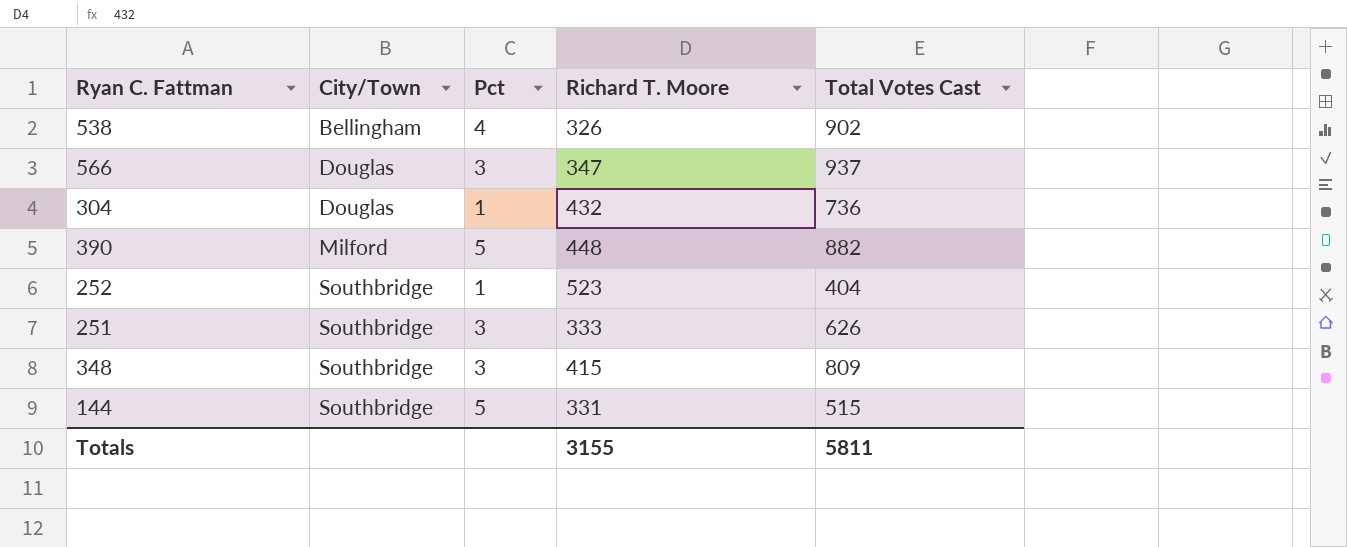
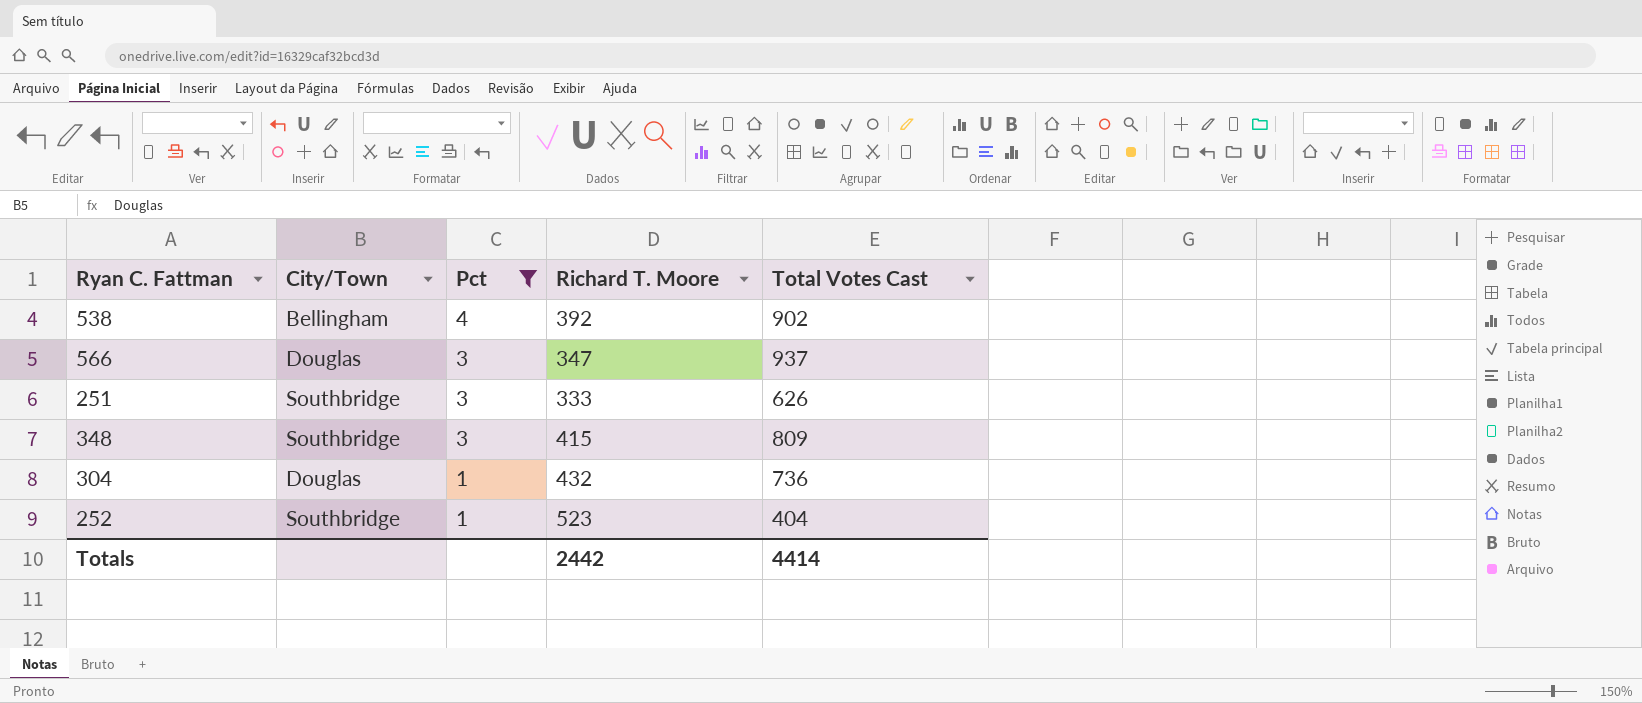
filter: none -> Pct != 5
row order: City/Town ascending -> Pct descending
538 | Richard T. Moore: 326 -> 392
Totals | Richard T. Moore: 3155 -> 2442
Totals | Total Votes Cast: 5811 -> 4414

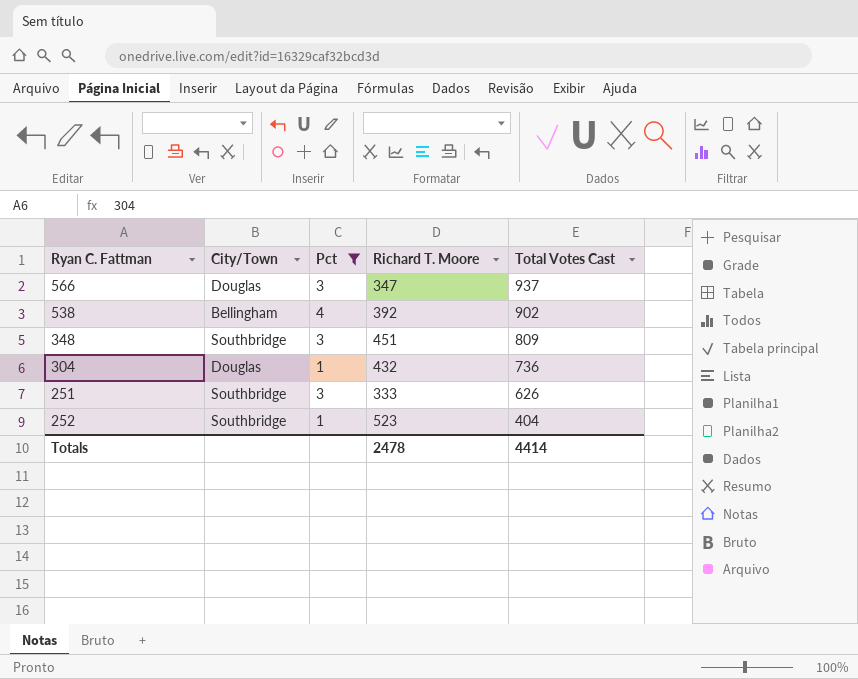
row order: Pct descending -> Total Votes Cast descending
348 | Richard T. Moore: 415 -> 451
Totals | Richard T. Moore: 2442 -> 2478

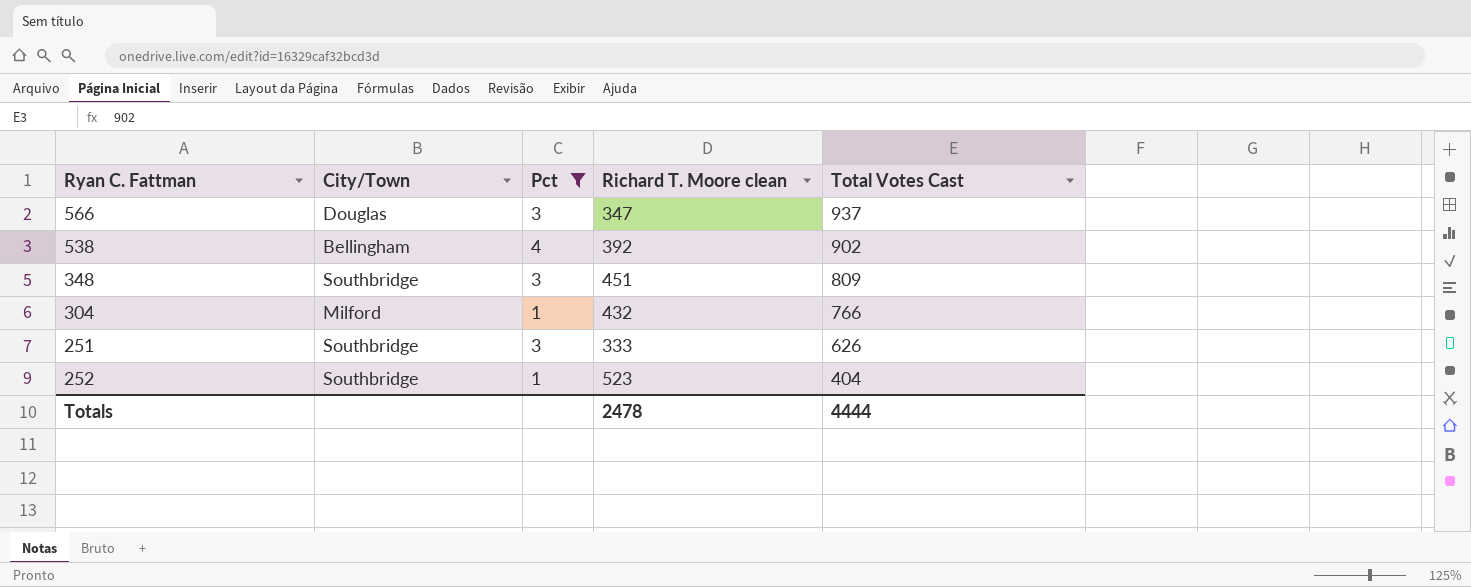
column name: Richard T. Moore -> Richard T. Moore clean
304 | City/Town: Douglas -> Milford
304 | Total Votes Cast: 736 -> 766
Totals | Total Votes Cast: 4414 -> 4444

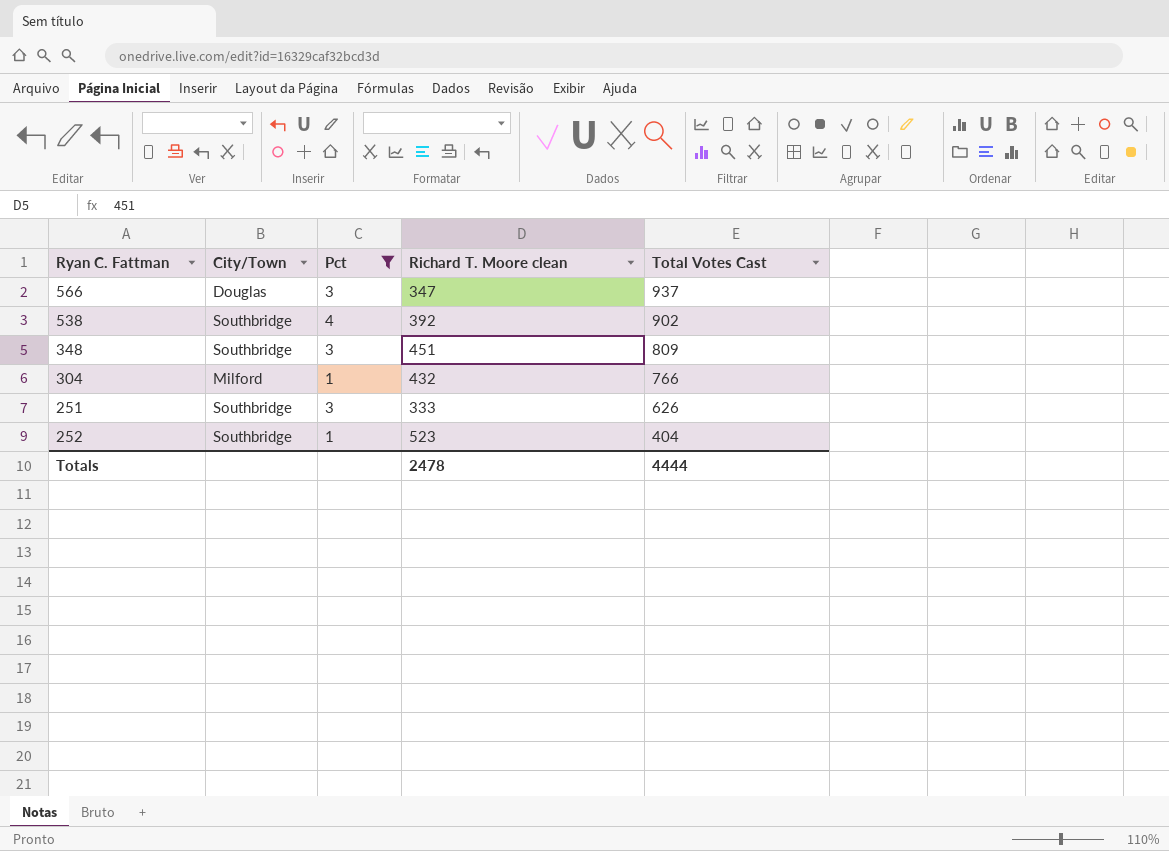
538 | City/Town: Bellingham -> Southbridge

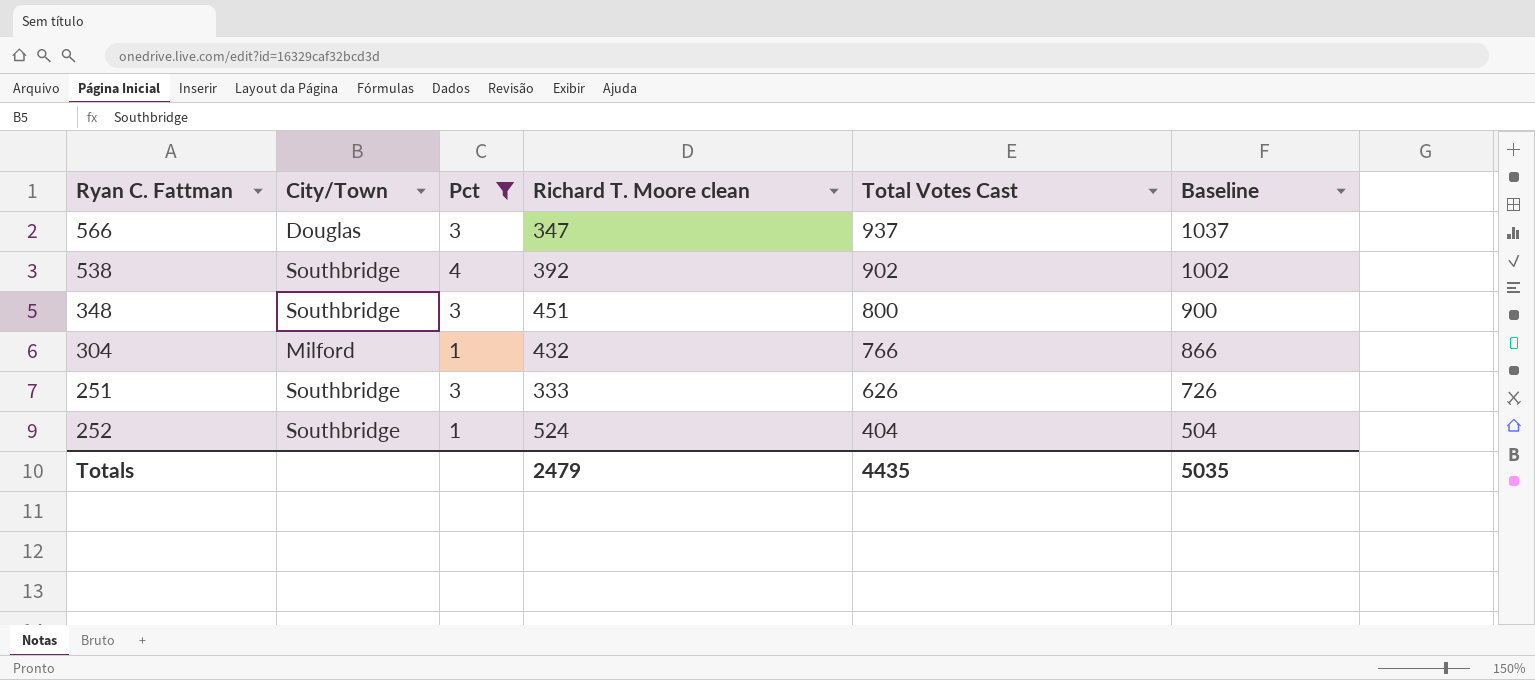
column Baseline | formula: none -> [Total Votes Cast] + 100
348 | Total Votes Cast: 809 -> 800
252 | Richard T. Moore clean: 523 -> 524
Totals | Richard T. Moore clean: 2478 -> 2479
Totals | Total Votes Cast: 4444 -> 4435

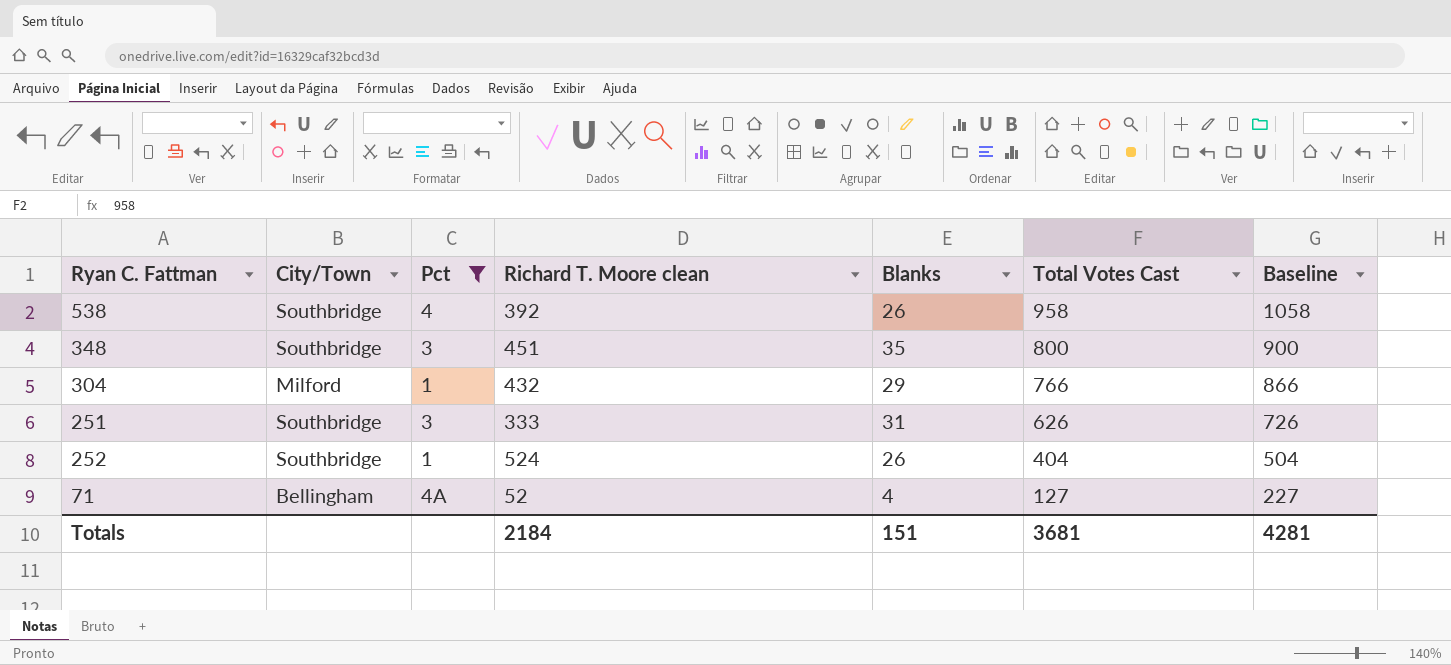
column Blanks | position: none -> 5
row 566: Douglas | 3 | 347 | 937 | 1037 -> none
538 | Total Votes Cast: 902 -> 958
538 | Baseline: 1002 -> 1058
row 71: none -> Bellingham | 4A | 52 | 4 | 127 | 227
Totals | Richard T. Moore clean: 2479 -> 2184
Totals | Total Votes Cast: 4435 -> 3681
Totals | Baseline: 5035 -> 4281

